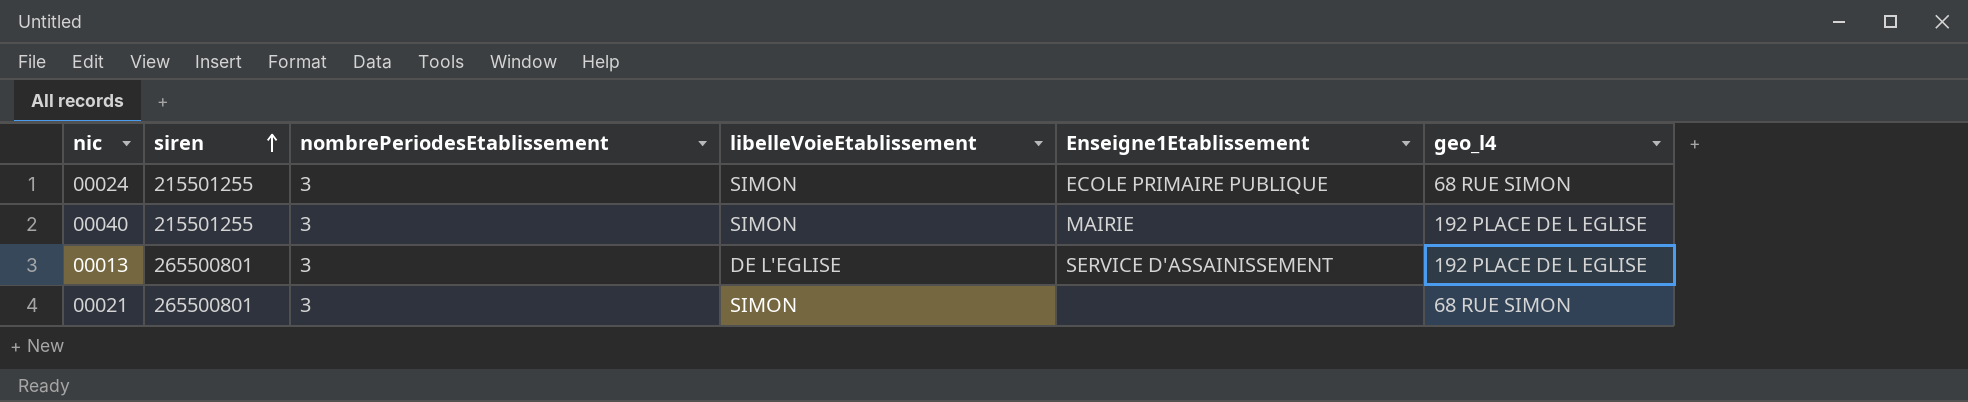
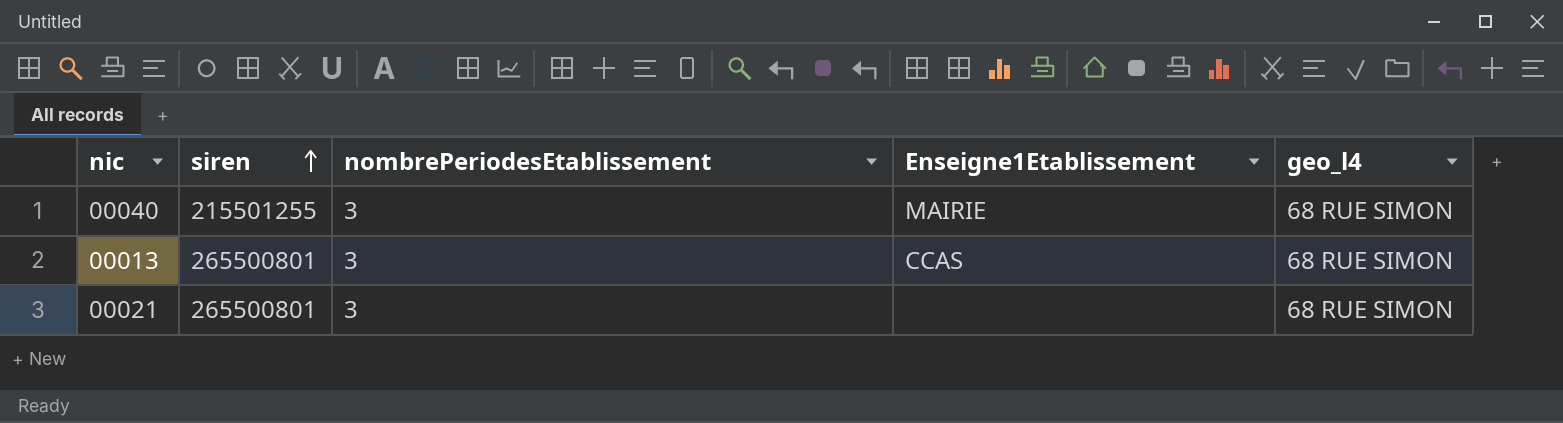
column libelleVoieEtablissement | position: 4 -> none
row 00024: 215501255 | 3 | SIMON | ECOLE PRIMAIRE PUBLIQUE | 68 RUE SIMON -> none
00040 | geo_l4: 192 PLACE DE L EGLISE -> 68 RUE SIMON
00013 | Enseigne1Etablissement: SERVICE D'ASSAINISSEMENT -> CCAS
00013 | geo_l4: 192 PLACE DE L EGLISE -> 68 RUE SIMON

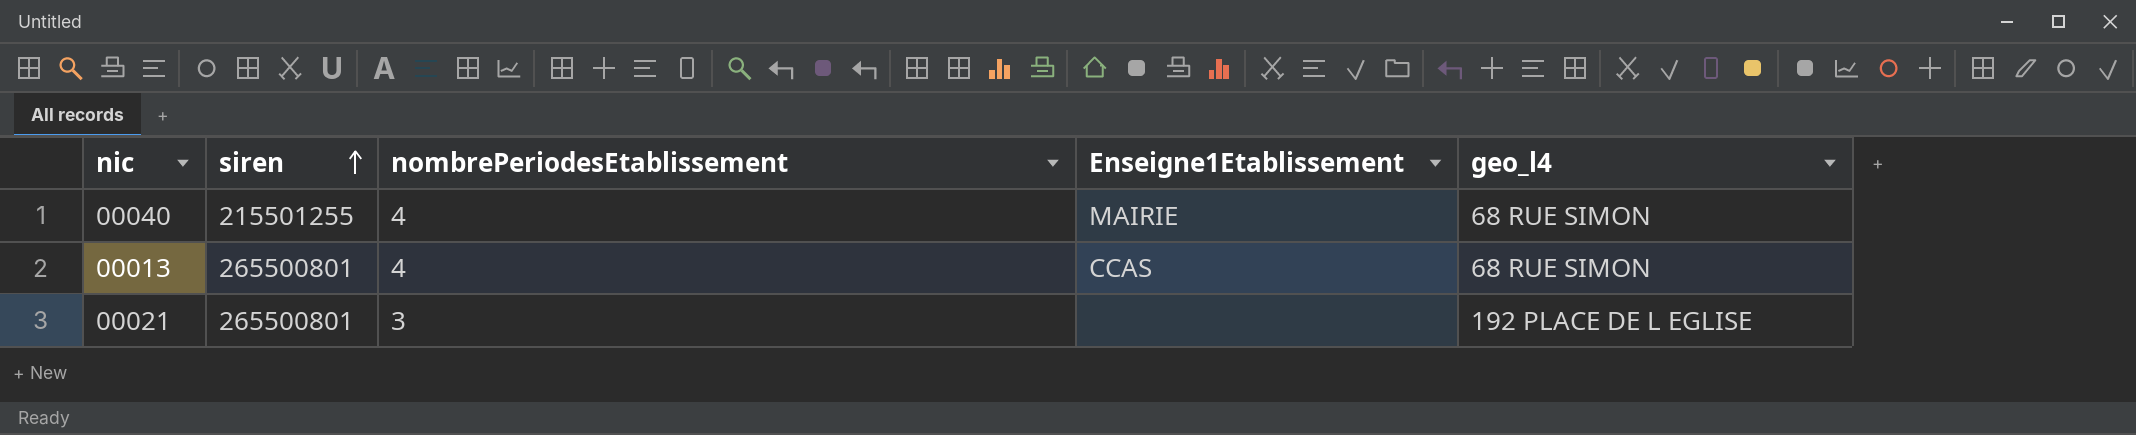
00040 | nombrePeriodesEtablissement: 3 -> 4
00013 | nombrePeriodesEtablissement: 3 -> 4
00021 | geo_l4: 68 RUE SIMON -> 192 PLACE DE L EGLISE

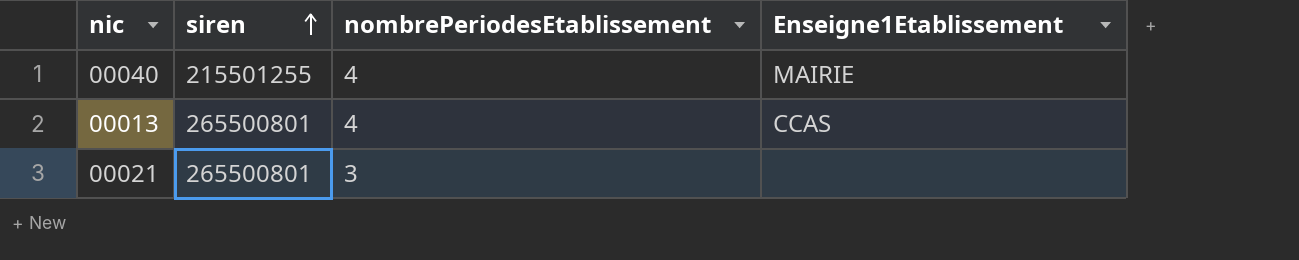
column geo_l4 | position: 5 -> none

